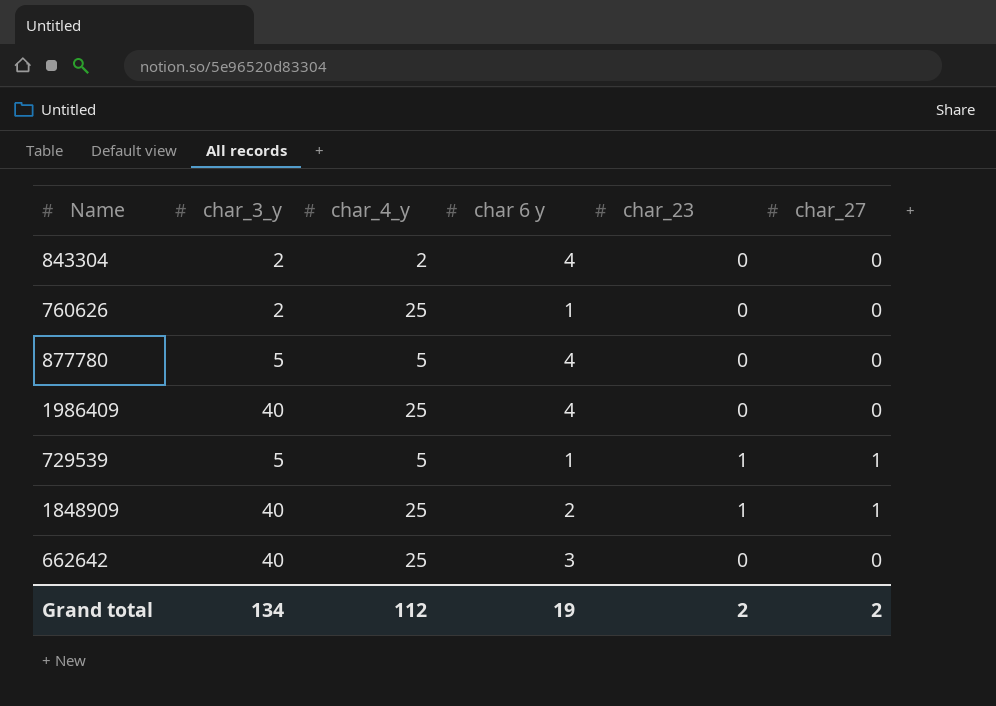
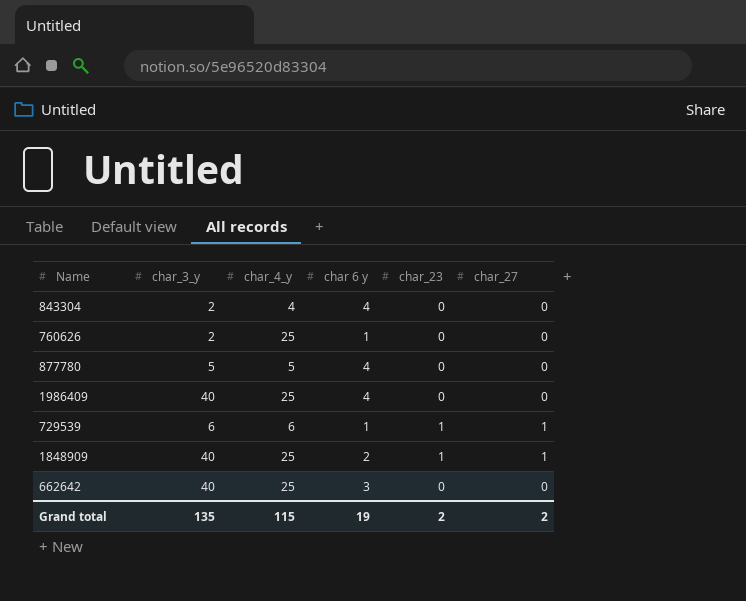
843304 | char_4_y: 2 -> 4
729539 | char_3_y: 5 -> 6
729539 | char_4_y: 5 -> 6
Grand total | char_3_y: 134 -> 135
Grand total | char_4_y: 112 -> 115

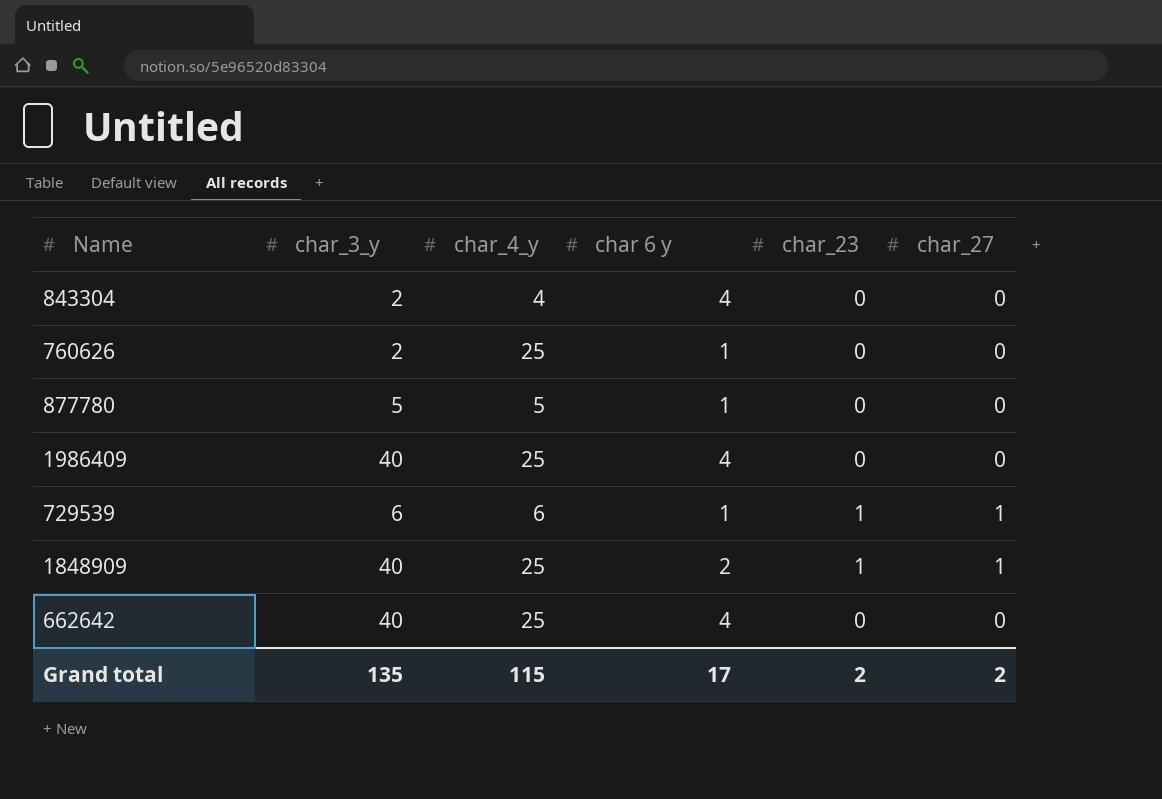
877780 | char 6 y: 4 -> 1
662642 | char 6 y: 3 -> 4
Grand total | char 6 y: 19 -> 17

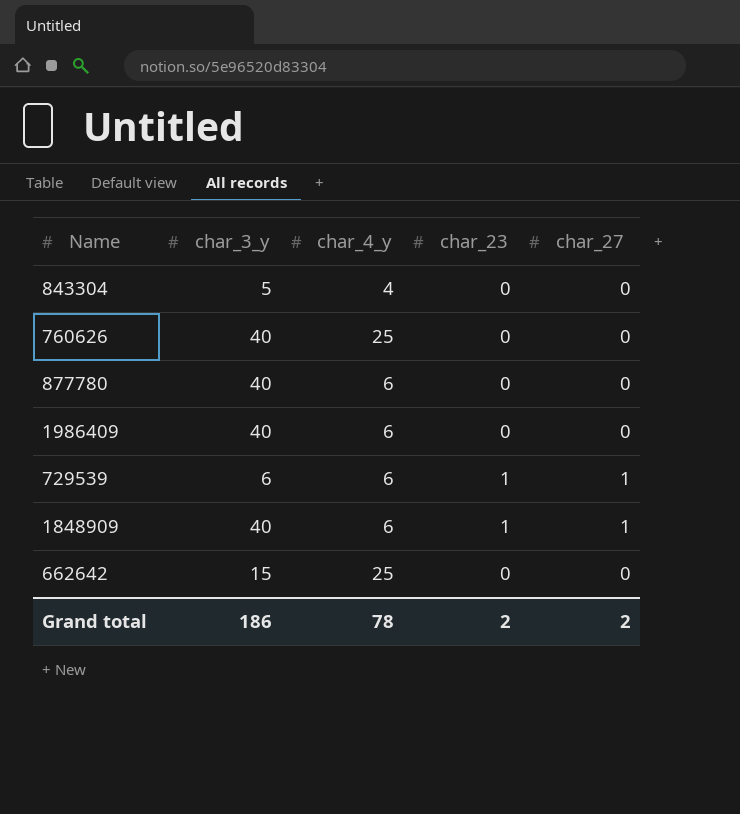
column char 6 y | position: 4 -> none
843304 | char_3_y: 2 -> 5
760626 | char_3_y: 2 -> 40
877780 | char_3_y: 5 -> 40
877780 | char_4_y: 5 -> 6
1986409 | char_4_y: 25 -> 6
1848909 | char_4_y: 25 -> 6
662642 | char_3_y: 40 -> 15
Grand total | char_3_y: 135 -> 186
Grand total | char_4_y: 115 -> 78

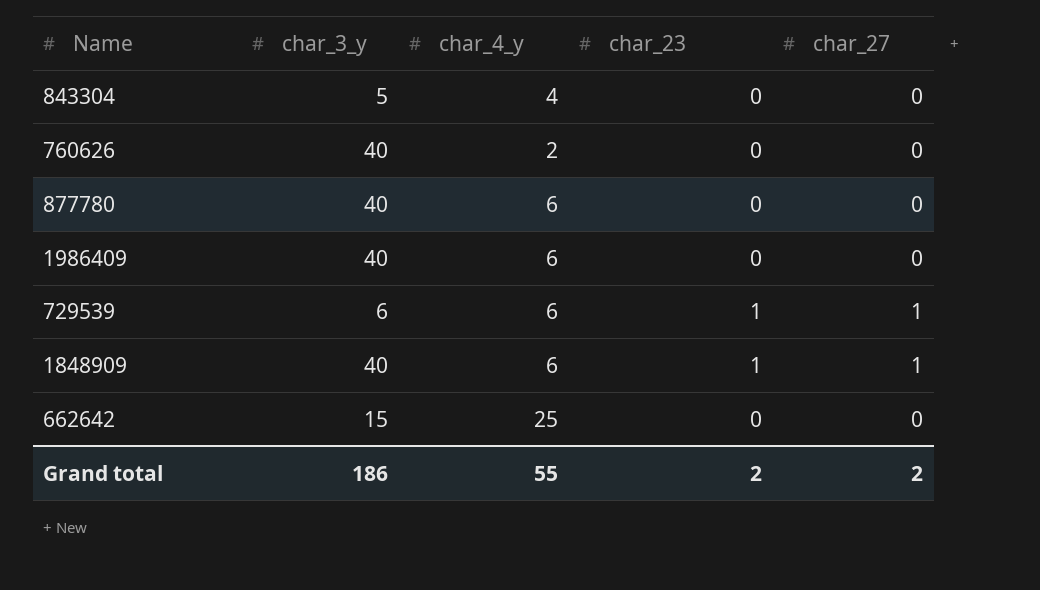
760626 | char_4_y: 25 -> 2
Grand total | char_4_y: 78 -> 55

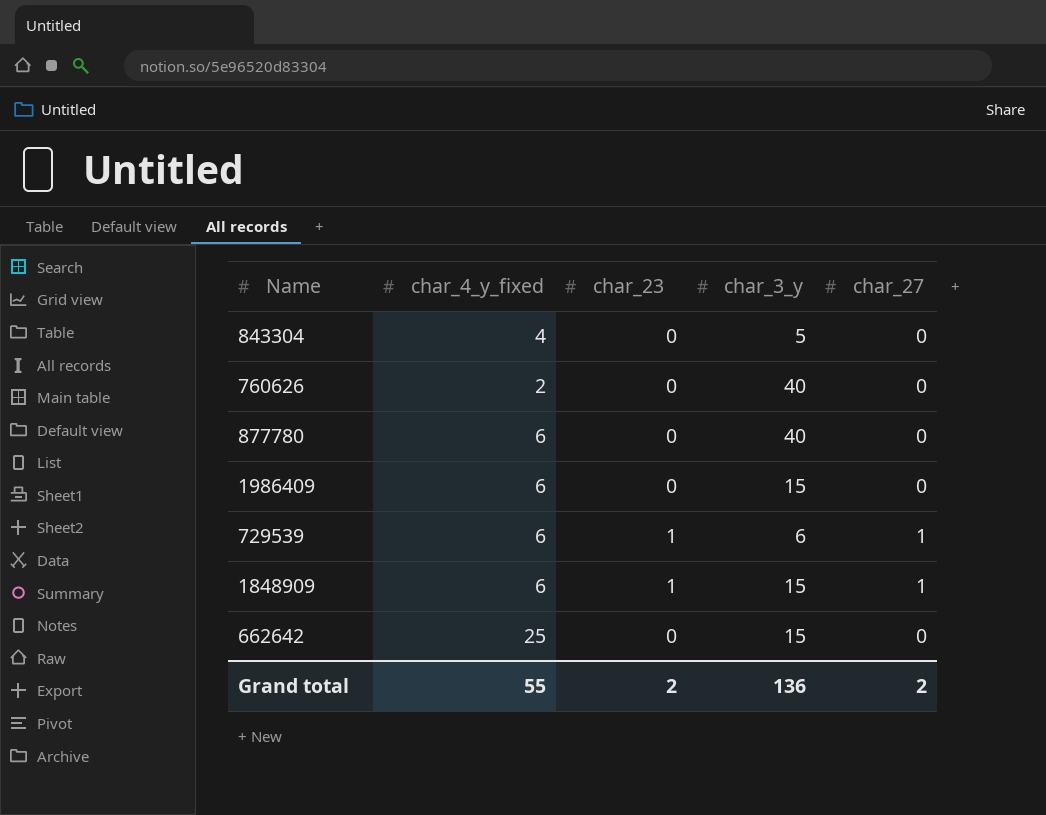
column name: char_4_y -> char_4_y_fixed
column char_3_y | position: 2 -> 4
1986409 | char_3_y: 40 -> 15
1848909 | char_3_y: 40 -> 15
Grand total | char_3_y: 186 -> 136

